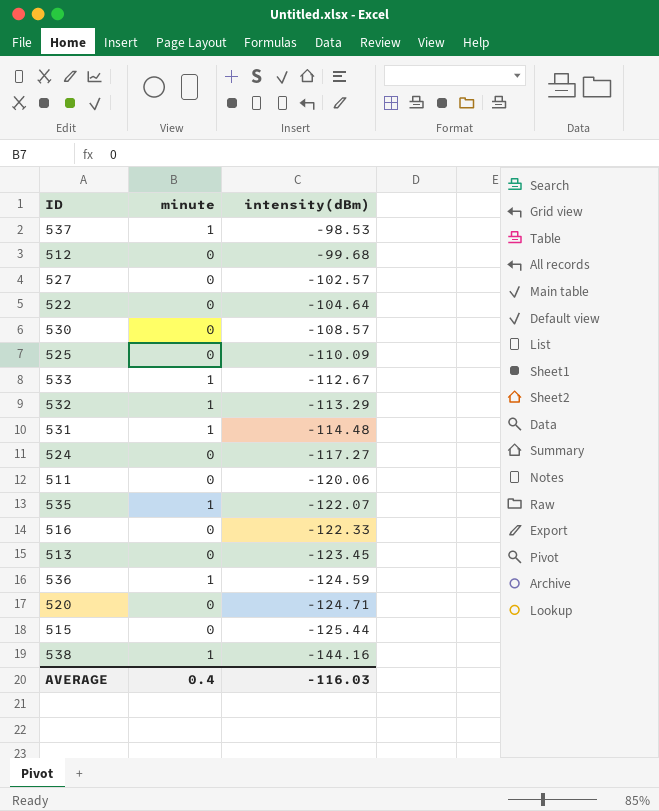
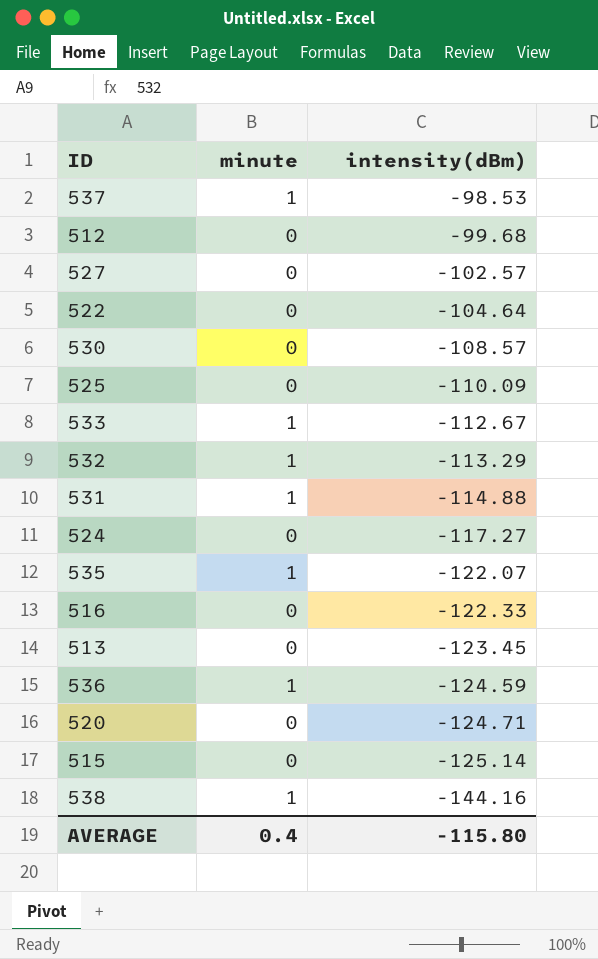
row 511: 0 | -120.06 -> none
531 | intensity(dBm): -114.48 -> -114.88
515 | intensity(dBm): -125.44 -> -125.14
AVERAGE | intensity(dBm): -116.03 -> -115.80

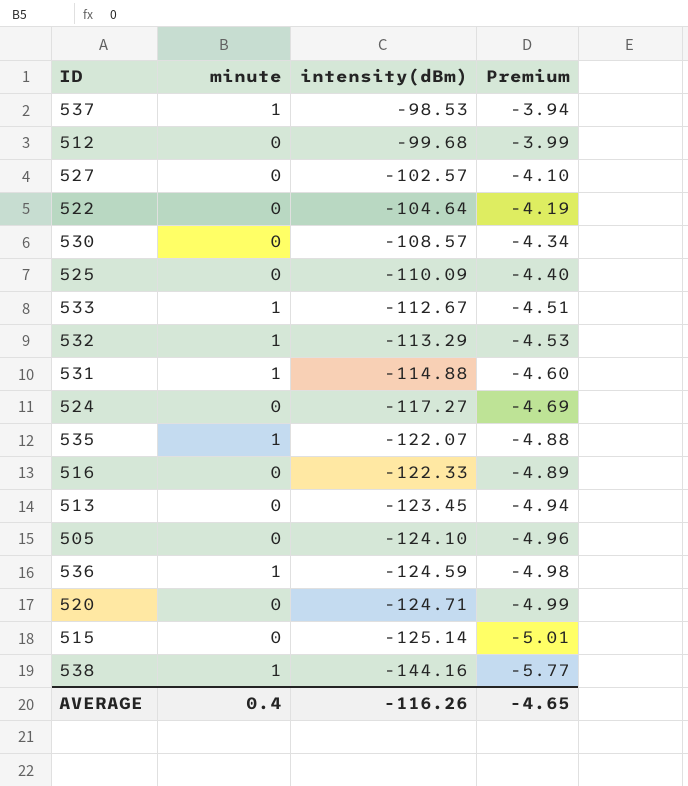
column Premium | formula: none -> [intensity(dBm)] * 0.04
row 505: none -> 0 | -124.10 | -4.96
AVERAGE | intensity(dBm): -115.80 -> -116.26

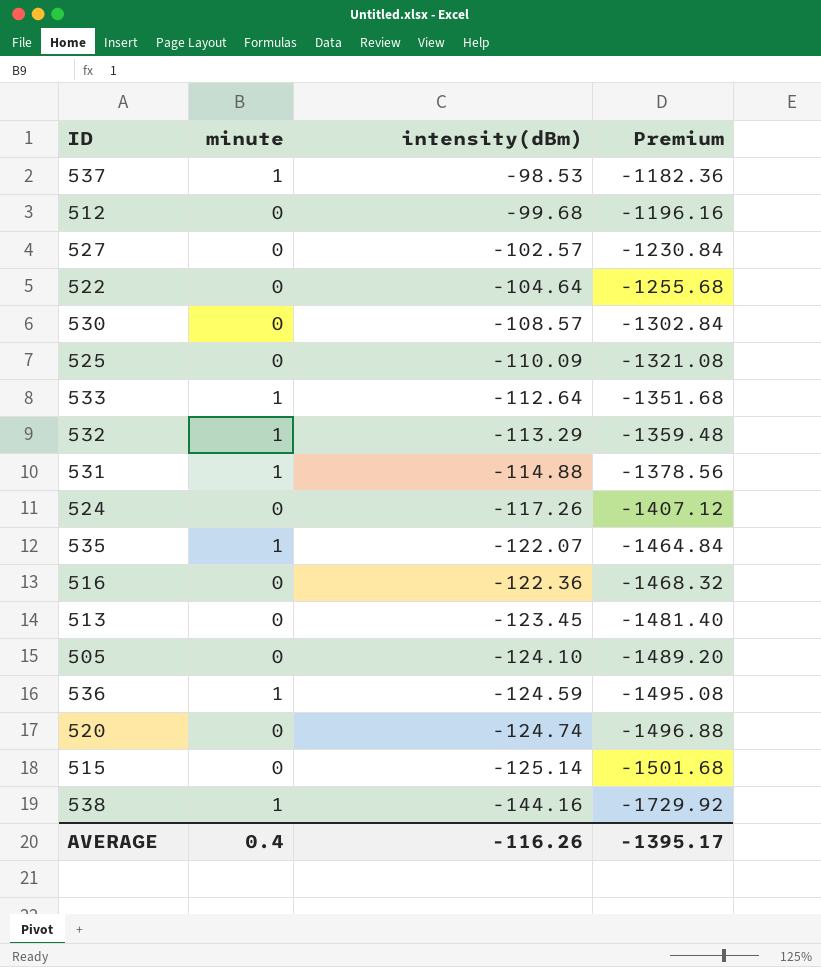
column Premium | formula: [intensity(dBm)] * 0.04 -> [intensity(dBm)] * 12
533 | intensity(dBm): -112.67 -> -112.64
524 | intensity(dBm): -117.27 -> -117.26
516 | intensity(dBm): -122.33 -> -122.36
520 | intensity(dBm): -124.71 -> -124.74
AVERAGE | Premium: -4.65 -> -1395.17

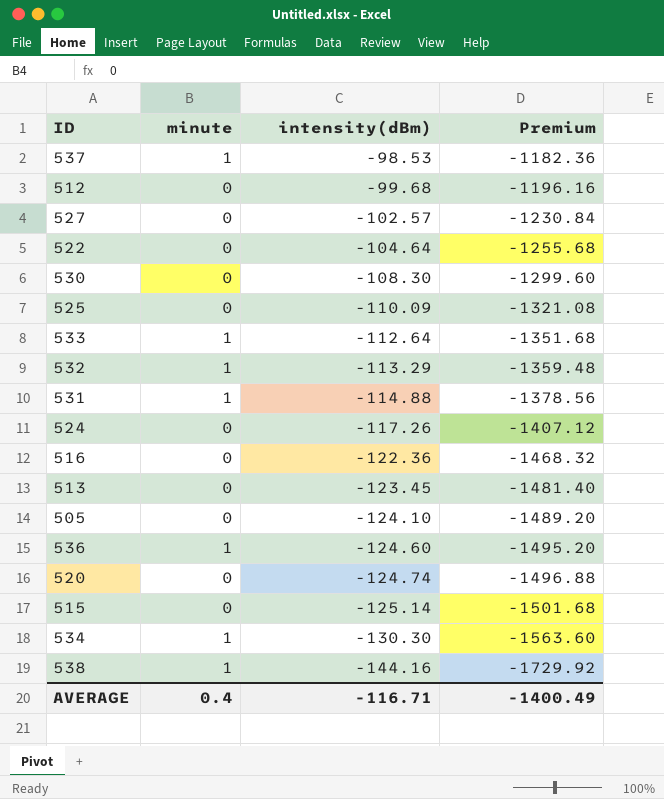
row 535: 1 | -122.07 | -1464.84 -> none
530 | intensity(dBm): -108.57 -> -108.30
530 | Premium: -1302.84 -> -1299.60
536 | intensity(dBm): -124.59 -> -124.60
536 | Premium: -1495.08 -> -1495.20
row 534: none -> 1 | -130.30 | -1563.60
AVERAGE | intensity(dBm): -116.26 -> -116.71
AVERAGE | Premium: -1395.17 -> -1400.49

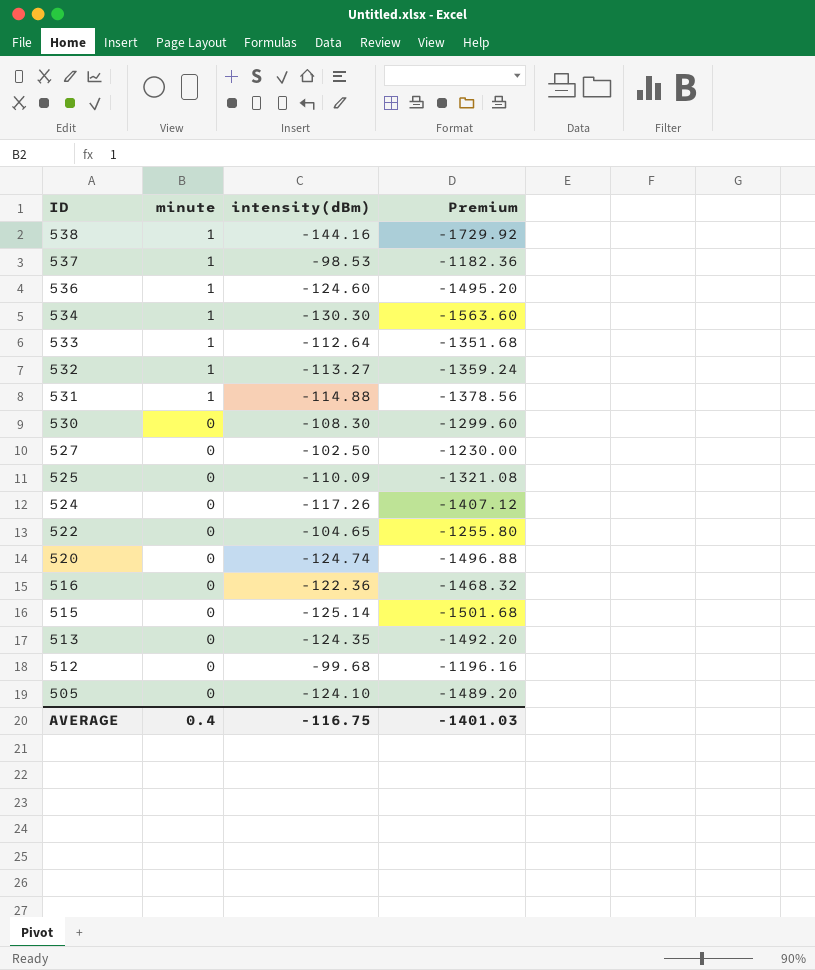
row order: intensity(dBm) descending -> ID descending
532 | intensity(dBm): -113.29 -> -113.27
532 | Premium: -1359.48 -> -1359.24
527 | intensity(dBm): -102.57 -> -102.50
527 | Premium: -1230.84 -> -1230.00
522 | intensity(dBm): -104.64 -> -104.65
522 | Premium: -1255.68 -> -1255.80
513 | intensity(dBm): -123.45 -> -124.35
513 | Premium: -1481.40 -> -1492.20
AVERAGE | intensity(dBm): -116.71 -> -116.75
AVERAGE | Premium: -1400.49 -> -1401.03

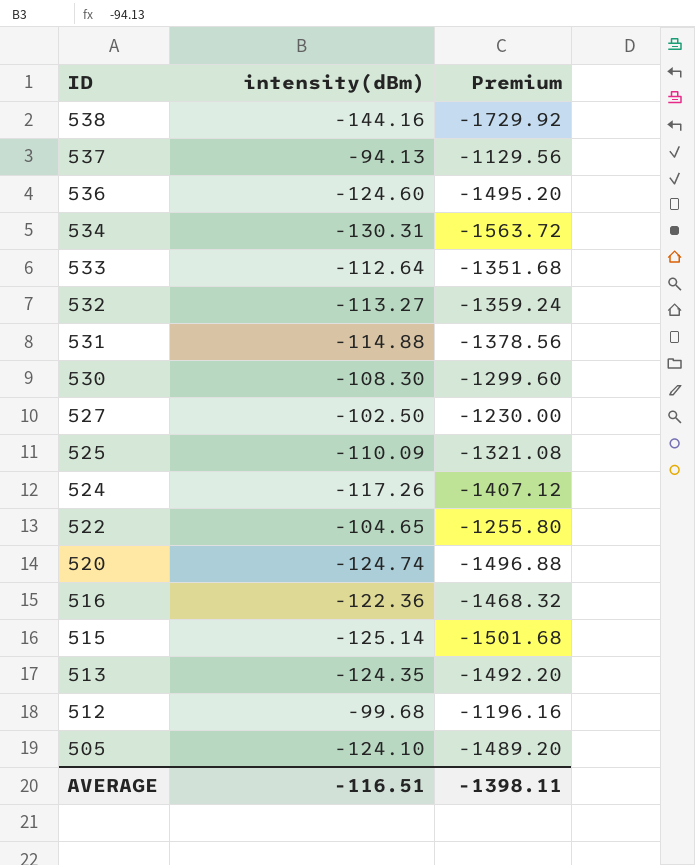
column minute | position: 2 -> none
537 | intensity(dBm): -98.53 -> -94.13
537 | Premium: -1182.36 -> -1129.56
534 | intensity(dBm): -130.30 -> -130.31
534 | Premium: -1563.60 -> -1563.72
AVERAGE | intensity(dBm): -116.75 -> -116.51
AVERAGE | Premium: -1401.03 -> -1398.11

